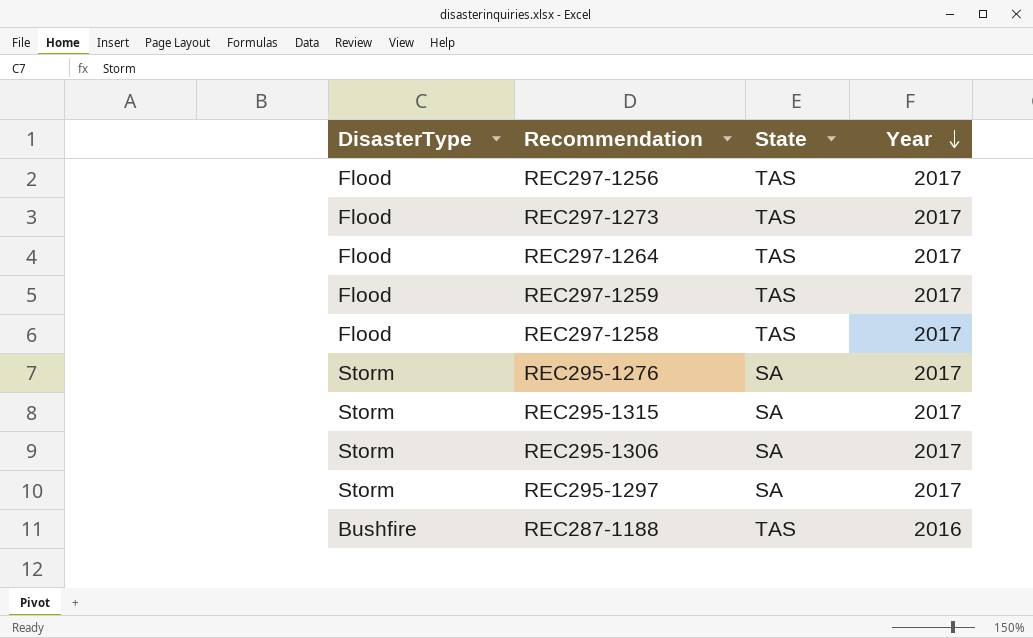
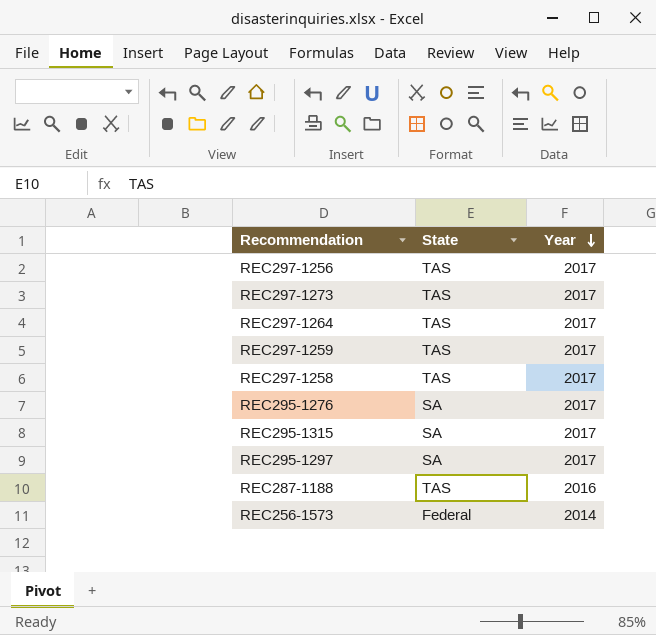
column DisasterType | position: 1 -> none
row REC295-1306: Storm | SA | 2017 -> none
row REC256-1573: none -> Federal | 2014

